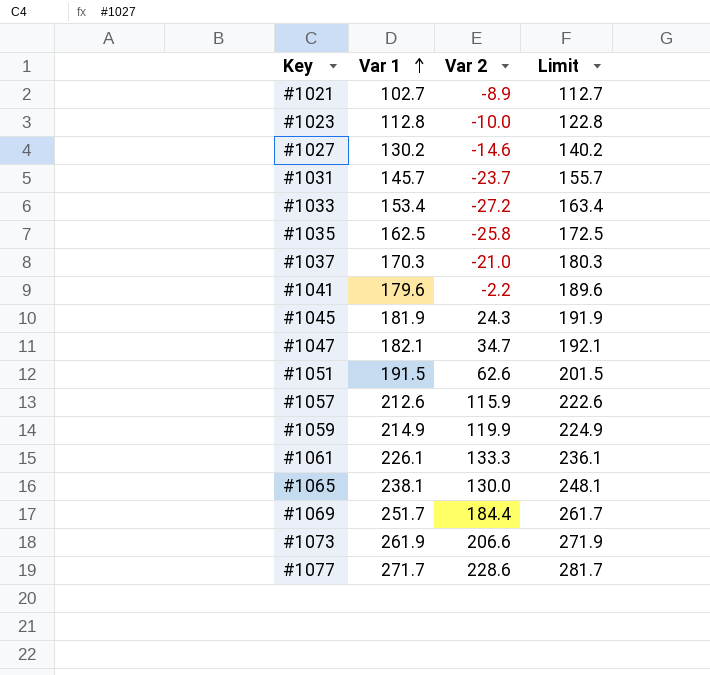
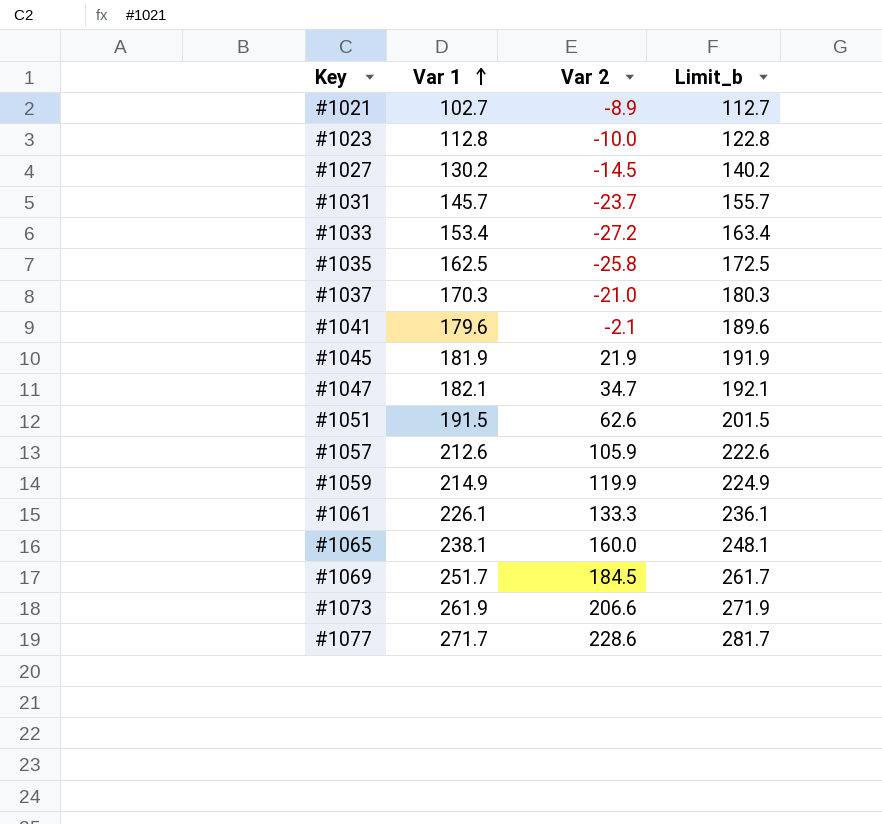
column name: Limit -> Limit_b
#1027 | Var 2: -14.6 -> -14.5
#1041 | Var 2: -2.2 -> -2.1
#1045 | Var 2: 24.3 -> 21.9
#1057 | Var 2: 115.9 -> 105.9
#1065 | Var 2: 130.0 -> 160.0
#1069 | Var 2: 184.4 -> 184.5

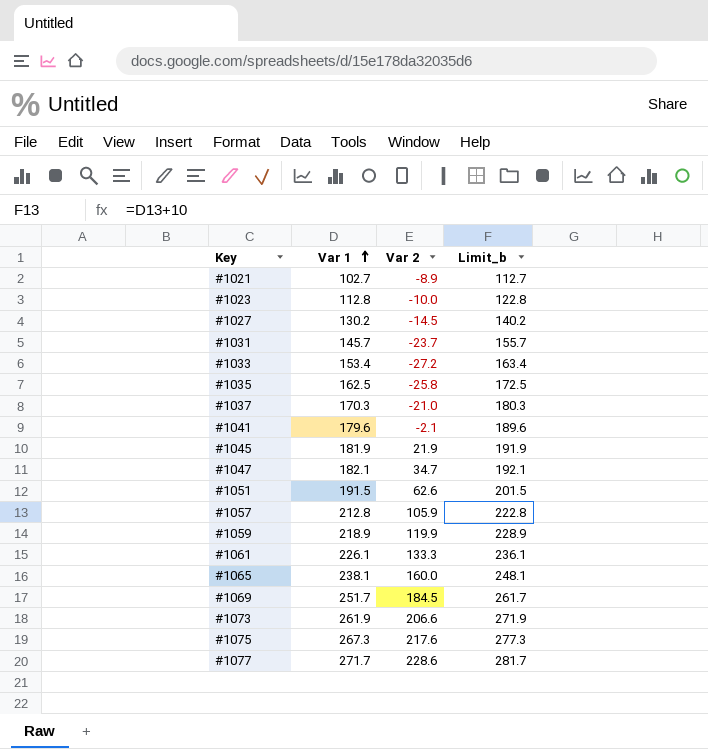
#1057 | Var 1: 212.6 -> 212.8
#1057 | Limit_b: 222.6 -> 222.8
#1059 | Var 1: 214.9 -> 218.9
#1059 | Limit_b: 224.9 -> 228.9
row #1075: none -> 267.3 | 217.6 | 277.3

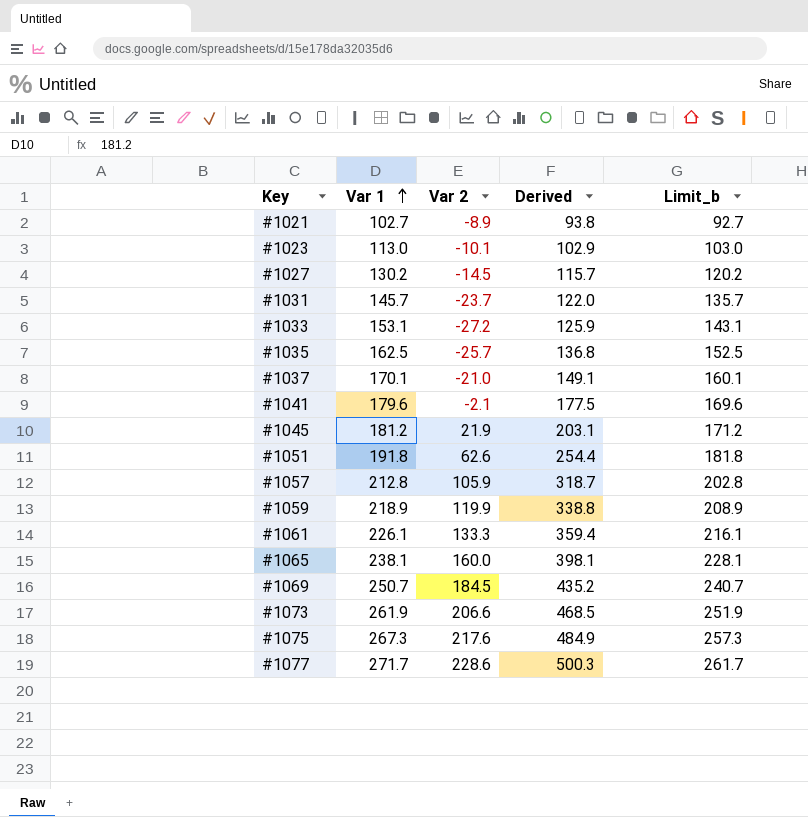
column Derived | formula: none -> [Var 1] + [Var 2]
column Limit_b | formula: [Var 1] + 10 -> [Var 1] - 10
row #1047: 182.1 | 34.7 | 192.1 -> none
#1023 | Var 1: 112.8 -> 113.0
#1023 | Var 2: -10.0 -> -10.1
#1033 | Var 1: 153.4 -> 153.1
#1035 | Var 2: -25.8 -> -25.7
#1037 | Var 1: 170.3 -> 170.1
#1045 | Var 1: 181.9 -> 181.2
#1051 | Var 1: 191.5 -> 191.8
#1069 | Var 1: 251.7 -> 250.7

